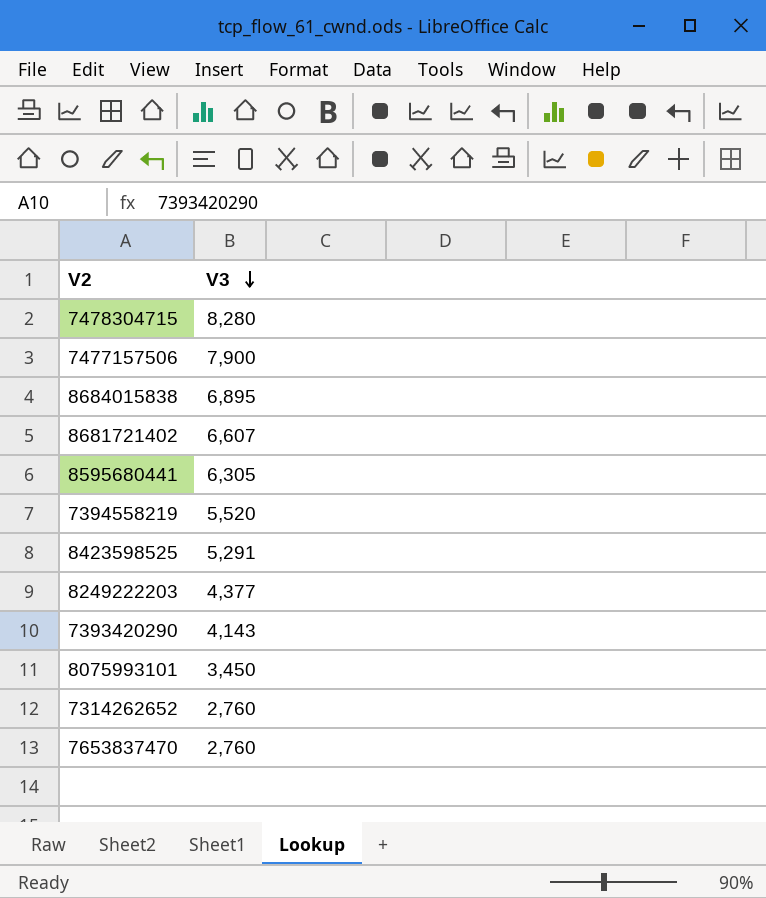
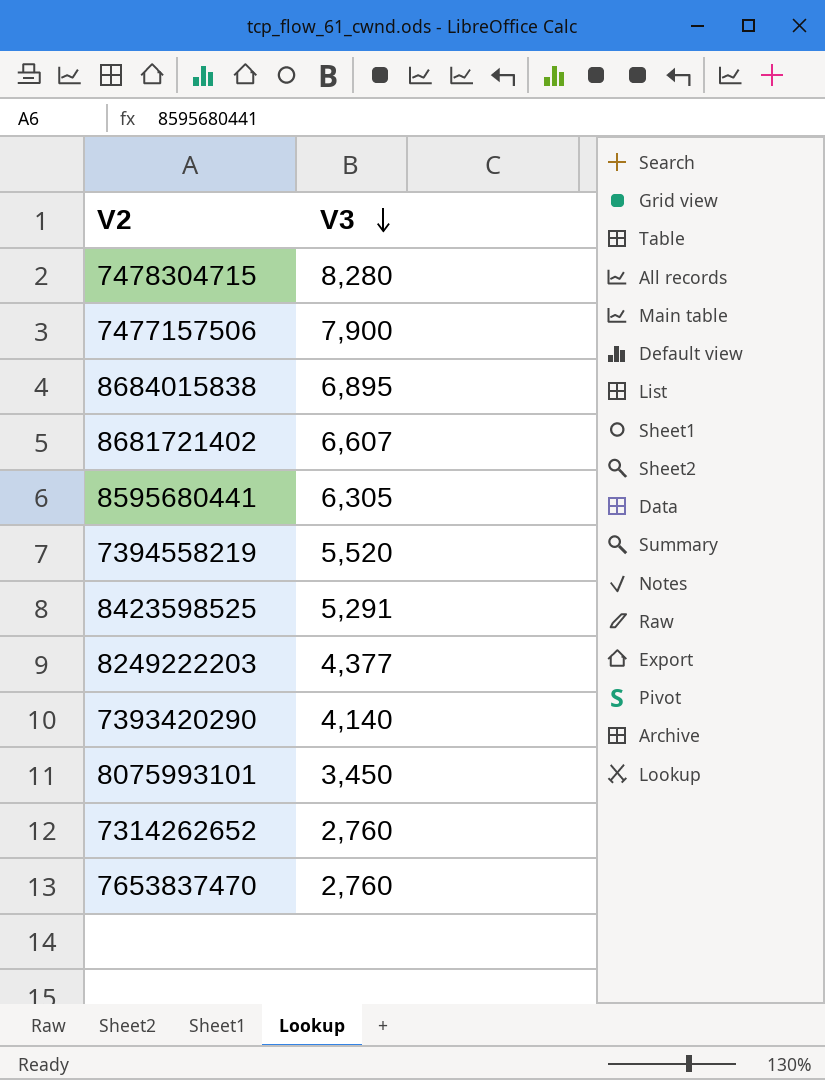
7393420290 | V3: 4,143 -> 4,140

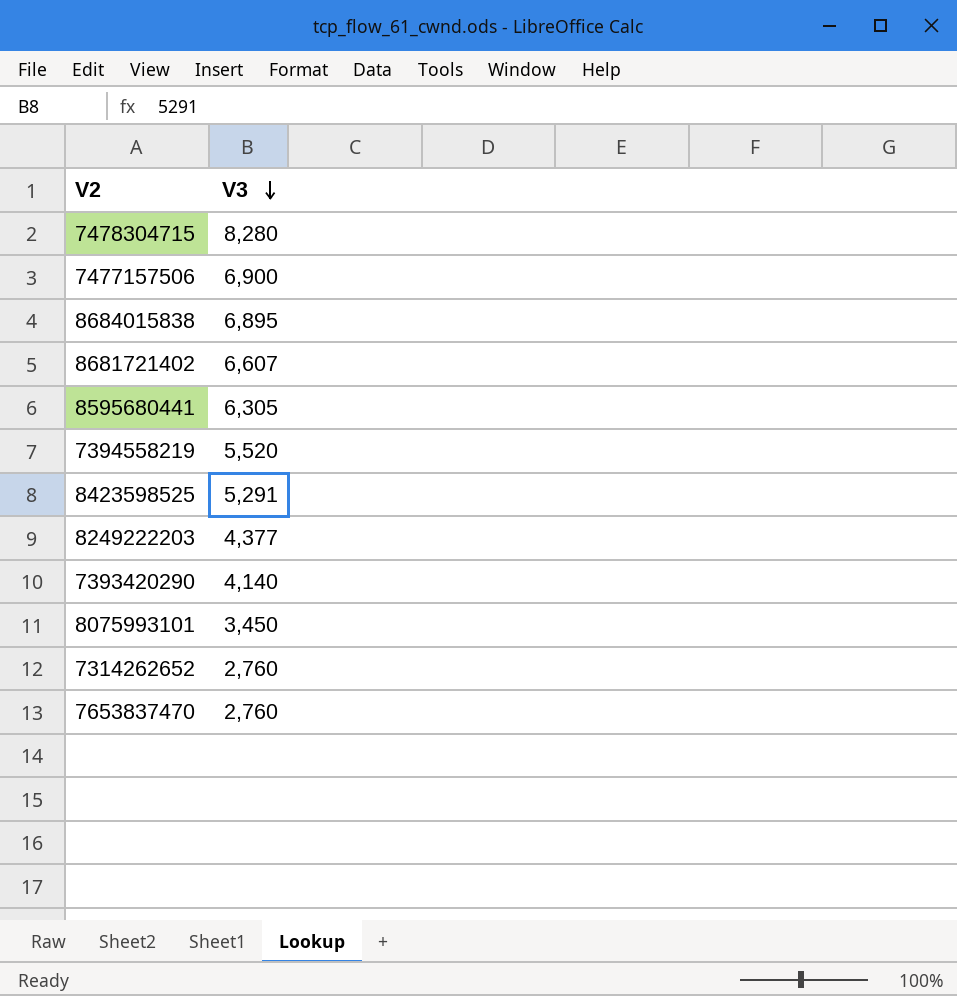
7477157506 | V3: 7,900 -> 6,900

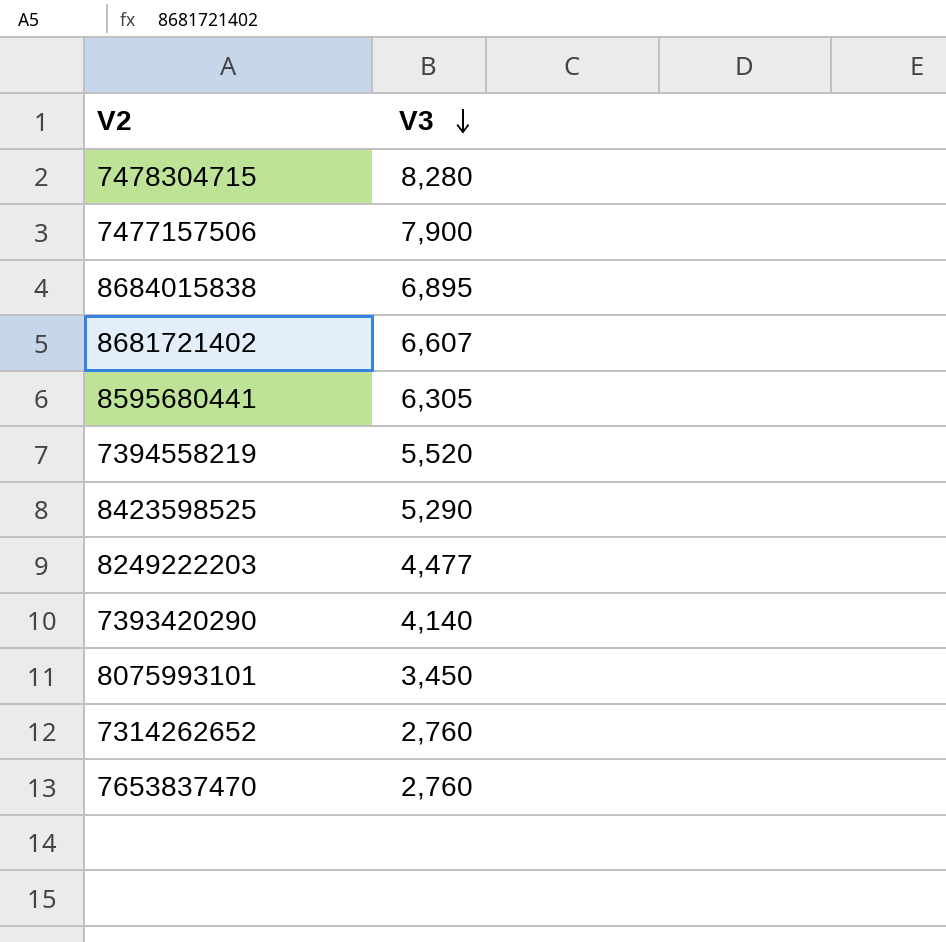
7477157506 | V3: 6,900 -> 7,900
8423598525 | V3: 5,291 -> 5,290
8249222203 | V3: 4,377 -> 4,477

